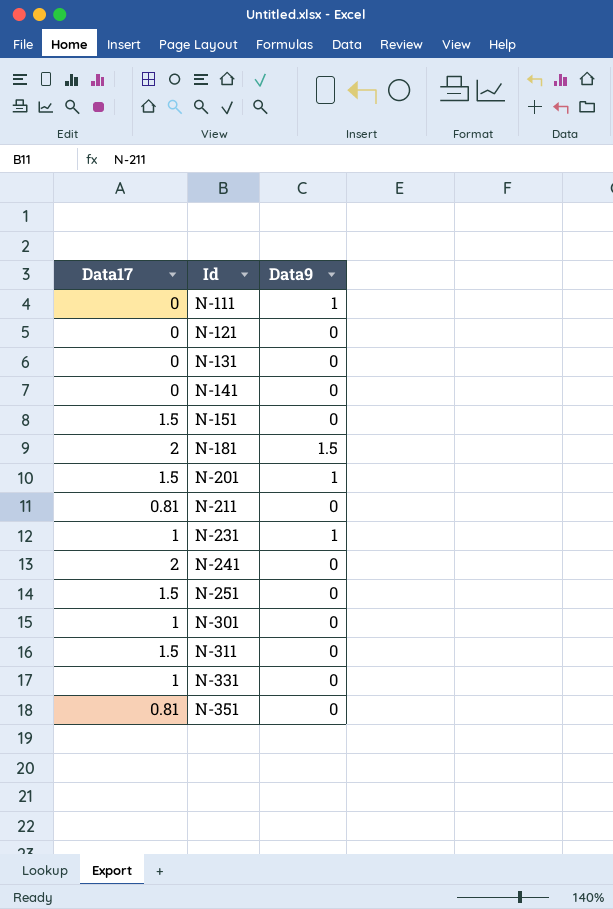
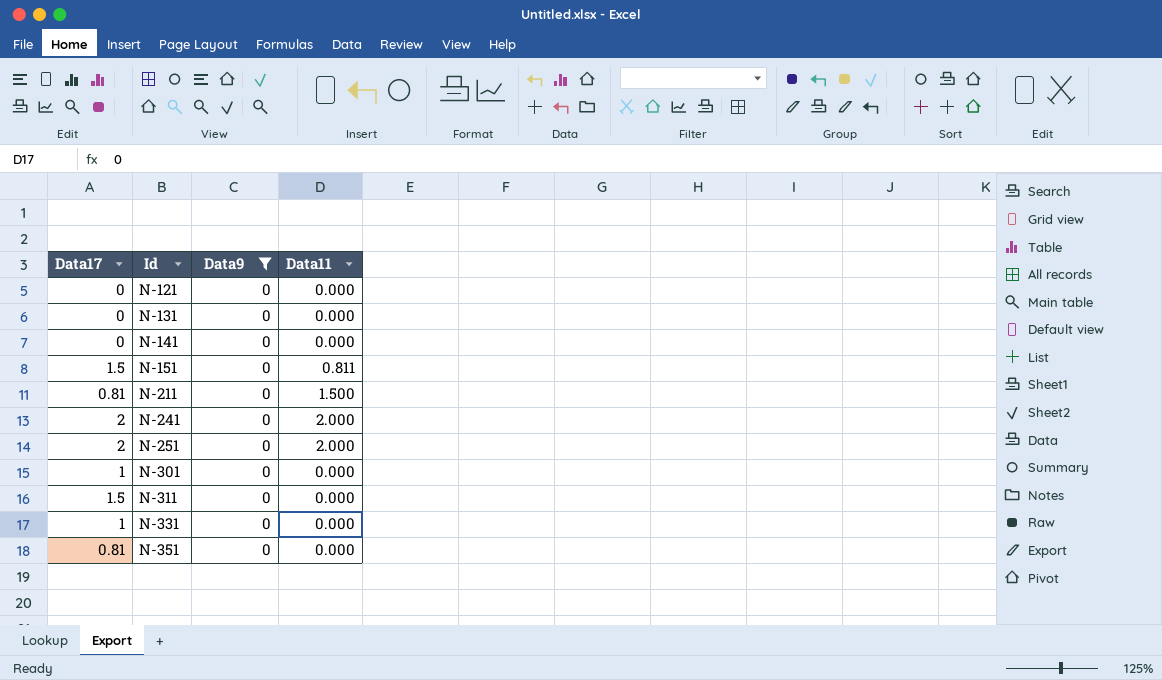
filter: none -> Data9 = 0
column Data11 | position: none -> 4
N-251 | Data17: 1.5 -> 2

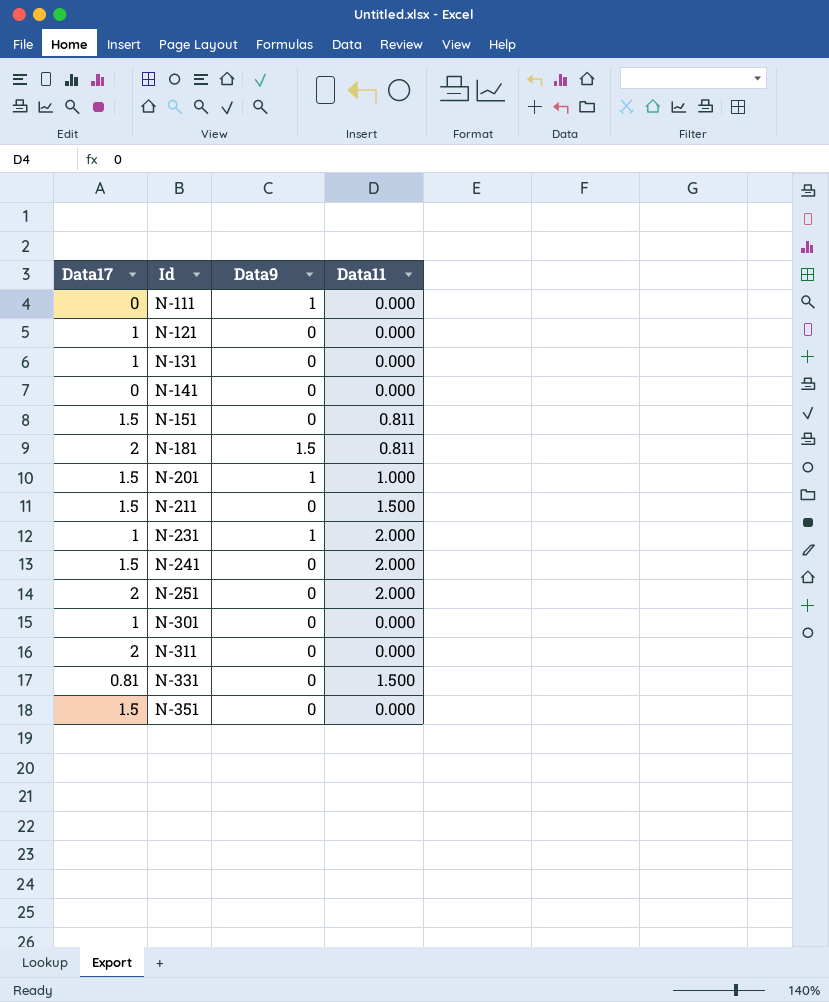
filter: Data9 = 0 -> none
N-121 | Data17: 0 -> 1
N-131 | Data17: 0 -> 1
N-211 | Data17: 0.81 -> 1.5
N-241 | Data17: 2 -> 1.5
N-311 | Data17: 1.5 -> 2
N-331 | Data17: 1 -> 0.81
N-331 | Data11: 0.000 -> 1.500
N-351 | Data17: 0.81 -> 1.5

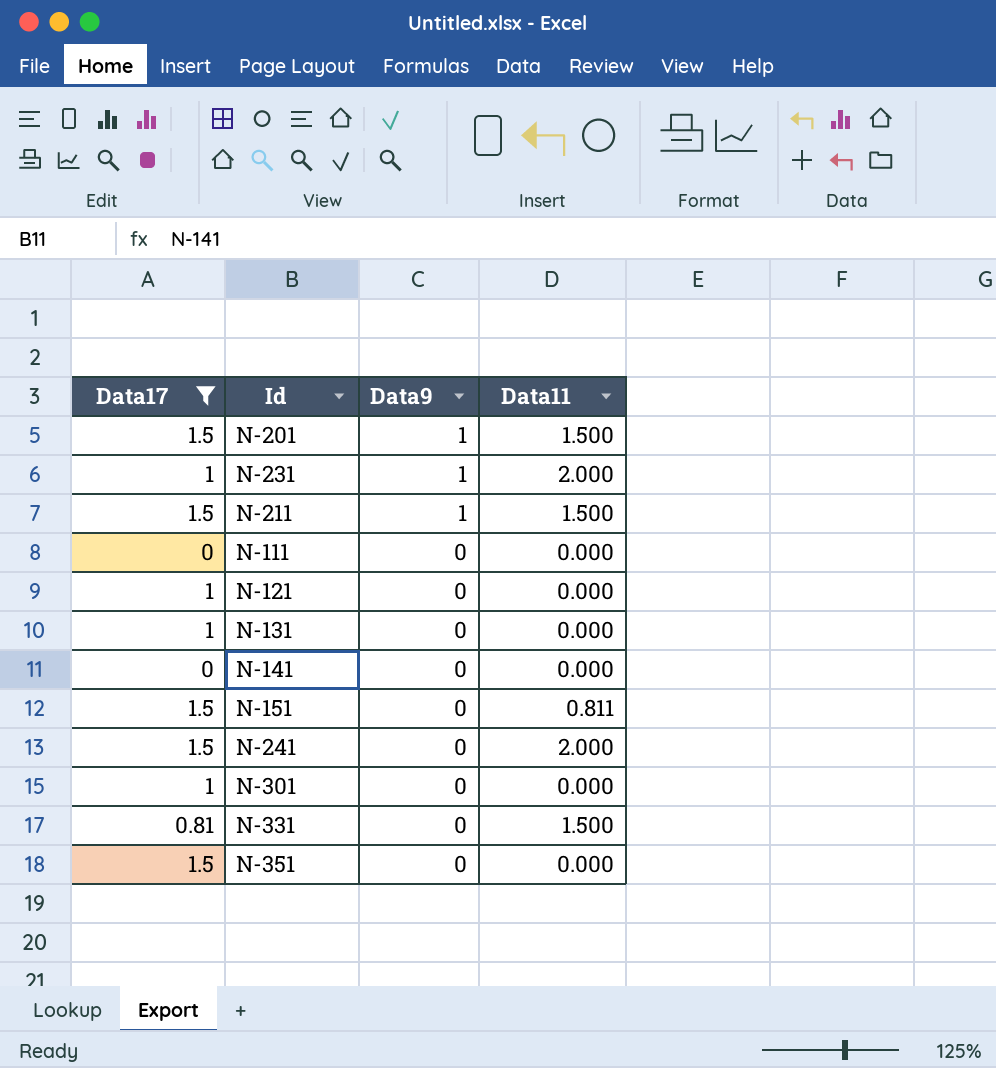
filter: none -> Data17 != 2
row order: Id ascending -> Data9 descending
N-201 | Data11: 1.000 -> 1.500
N-211 | Data9: 0 -> 1
N-111 | Data9: 1 -> 0

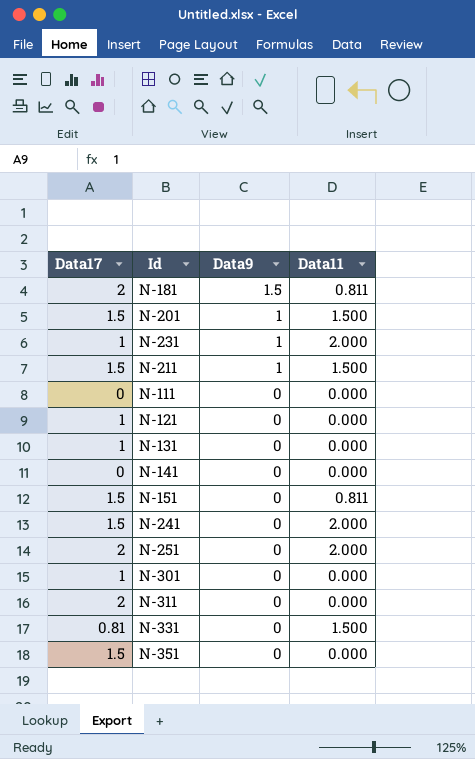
filter: Data17 != 2 -> none

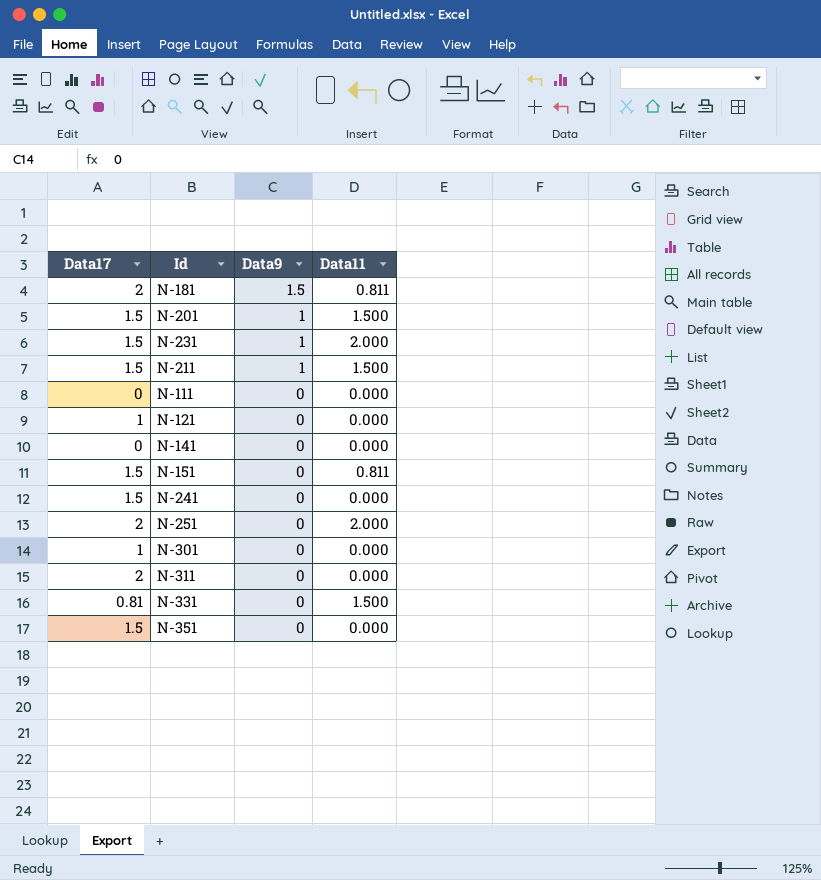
row N-131: 1 | 0 | 0.000 -> none
N-231 | Data17: 1 -> 1.5
N-241 | Data11: 2.000 -> 0.000

